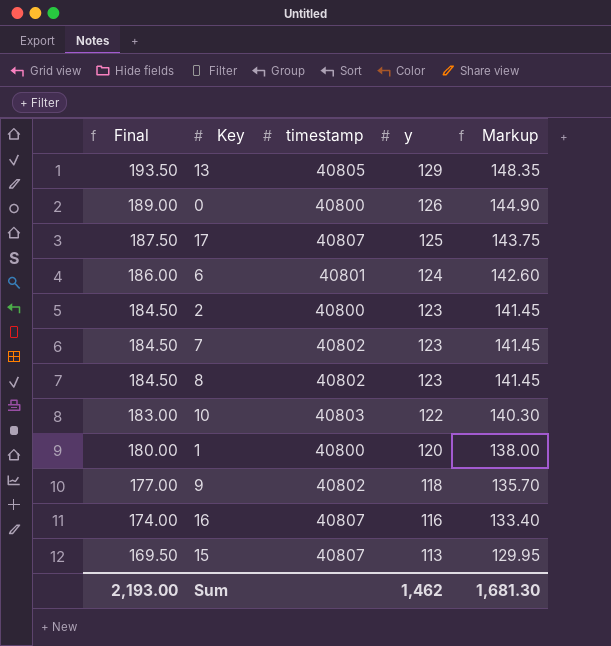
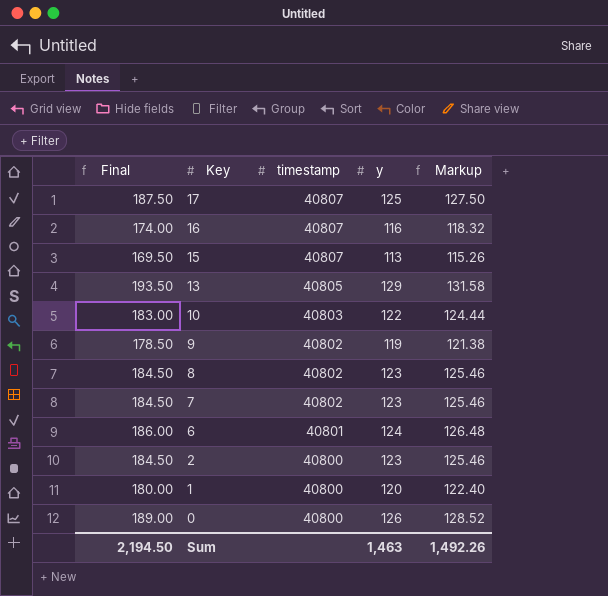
row order: Final descending -> Key descending
column Markup | formula: [y] * 1.15 -> [y] * 1.02
9 | Final: 177.00 -> 178.50
9 | y: 118 -> 119
Sum | Final: 2,193.00 -> 2,194.50
Sum | y: 1,462 -> 1,463
Sum | Markup: 1,681.30 -> 1,492.26

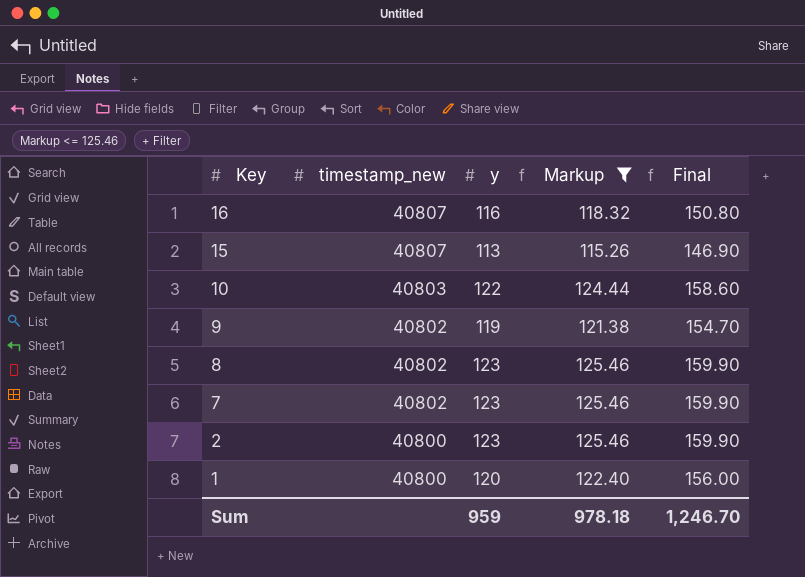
filter: none -> Markup <= 125.46
column name: timestamp -> timestamp_new
column Final | formula: [y] * 1.5 -> [y] * 1.3
column Final | position: 1 -> 5
Sum | y: 1,463 -> 959
Sum | Markup: 1,492.26 -> 978.18
Sum | Final: 2,194.50 -> 1,246.70

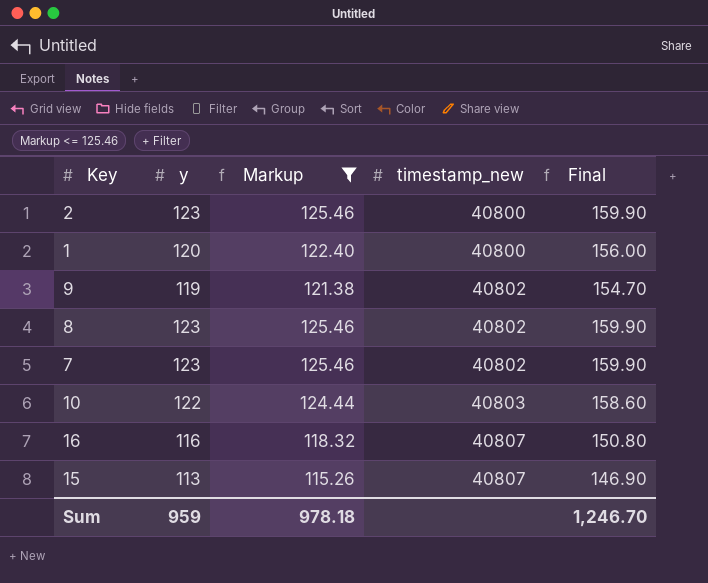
row order: Key descending -> timestamp_new ascending
column timestamp_new | position: 2 -> 4

